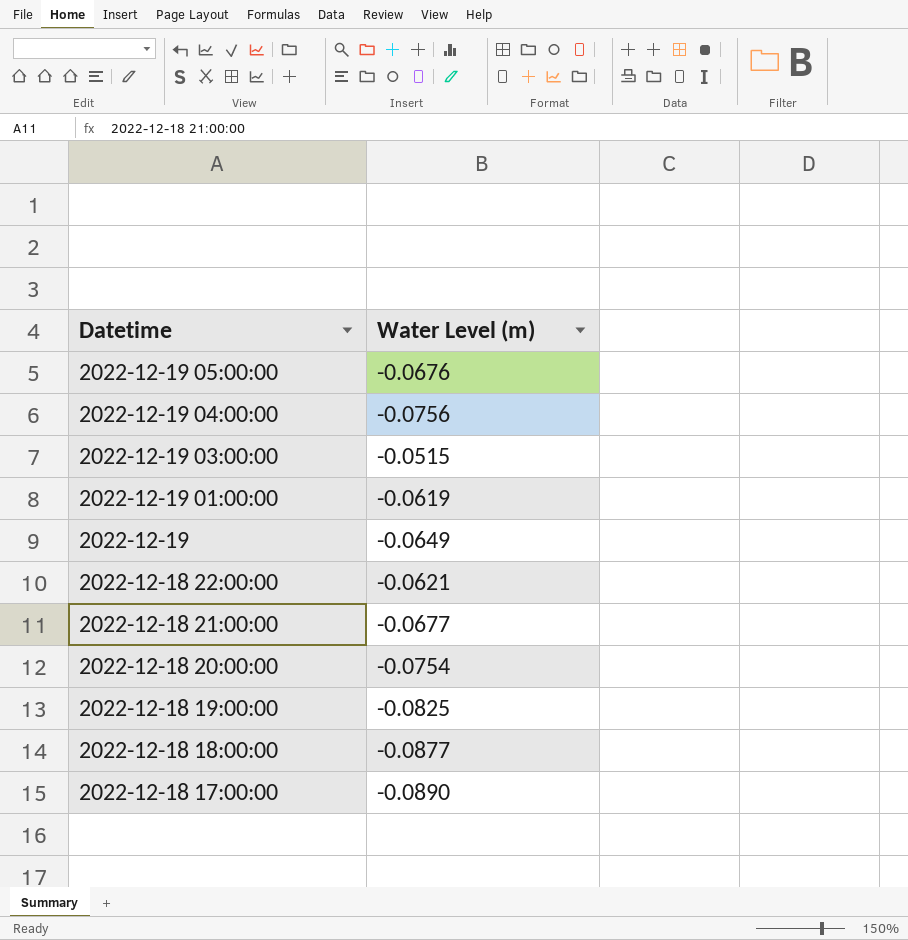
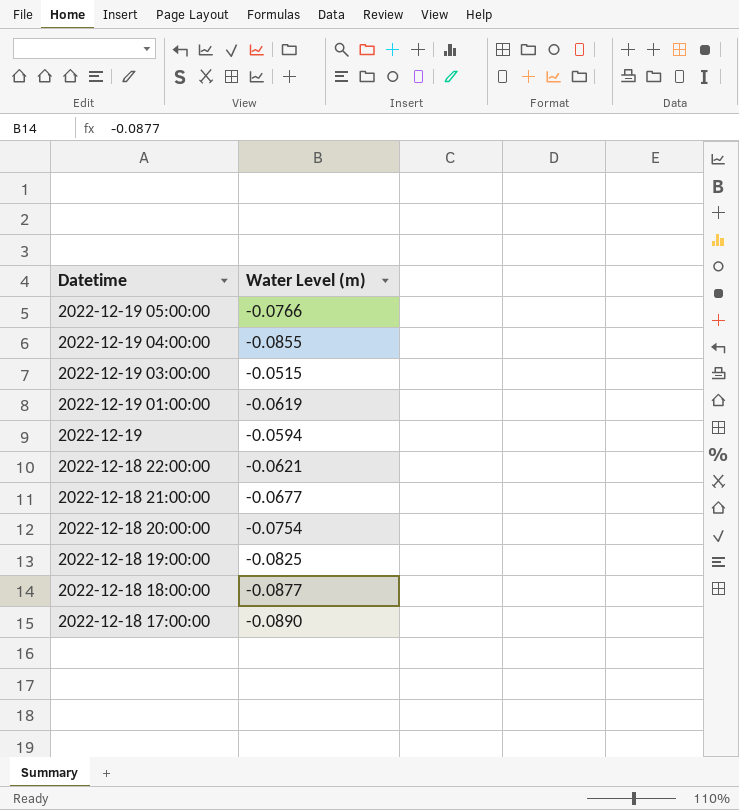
2022-12-19 05:00:00 | Water Level (m): -0.0676 -> -0.0766
2022-12-19 04:00:00 | Water Level (m): -0.0756 -> -0.0855
2022-12-19 | Water Level (m): -0.0649 -> -0.0594

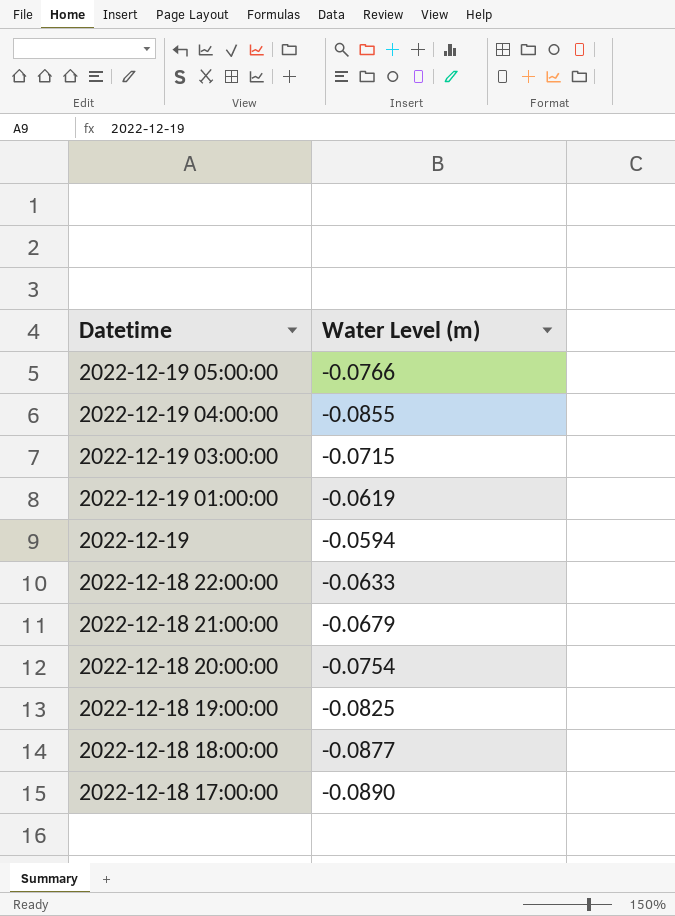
2022-12-19 03:00:00 | Water Level (m): -0.0515 -> -0.0715
2022-12-18 22:00:00 | Water Level (m): -0.0621 -> -0.0633
2022-12-18 21:00:00 | Water Level (m): -0.0677 -> -0.0679

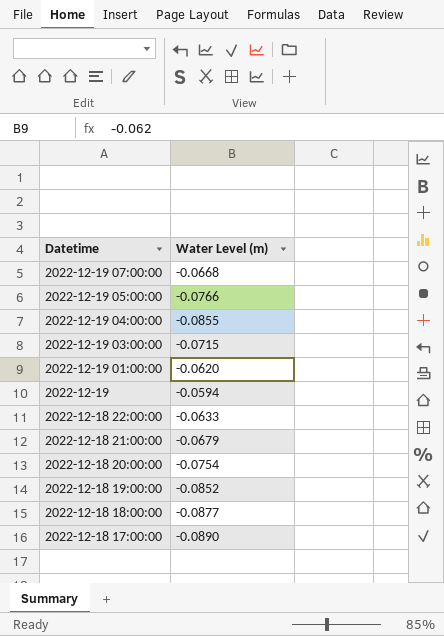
row 2022-12-19 07:00:00: none -> -0.0668
2022-12-19 01:00:00 | Water Level (m): -0.0619 -> -0.0620
2022-12-18 19:00:00 | Water Level (m): -0.0825 -> -0.0852

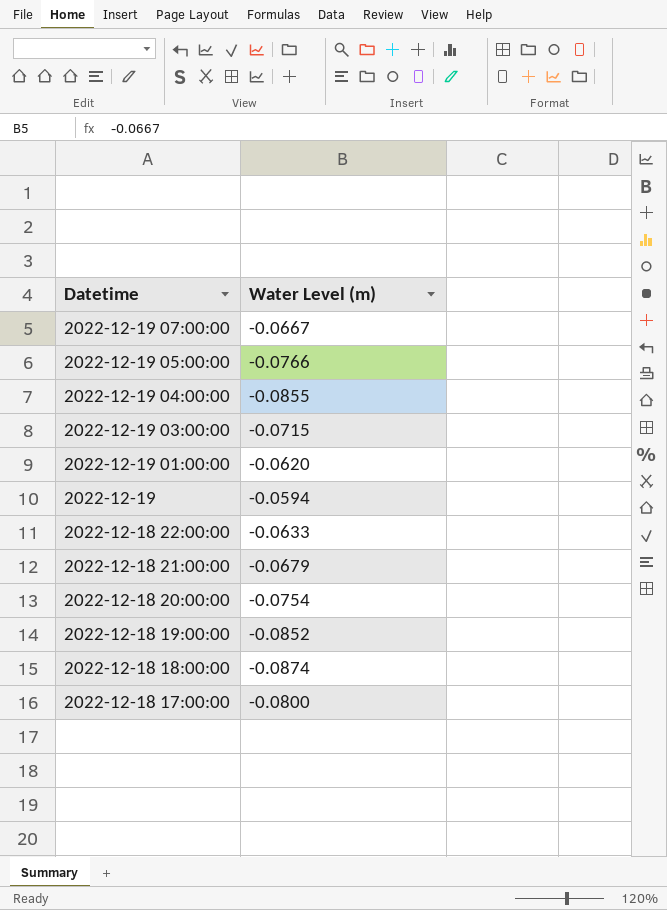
2022-12-19 07:00:00 | Water Level (m): -0.0668 -> -0.0667
2022-12-18 18:00:00 | Water Level (m): -0.0877 -> -0.0874
2022-12-18 17:00:00 | Water Level (m): -0.0890 -> -0.0800

